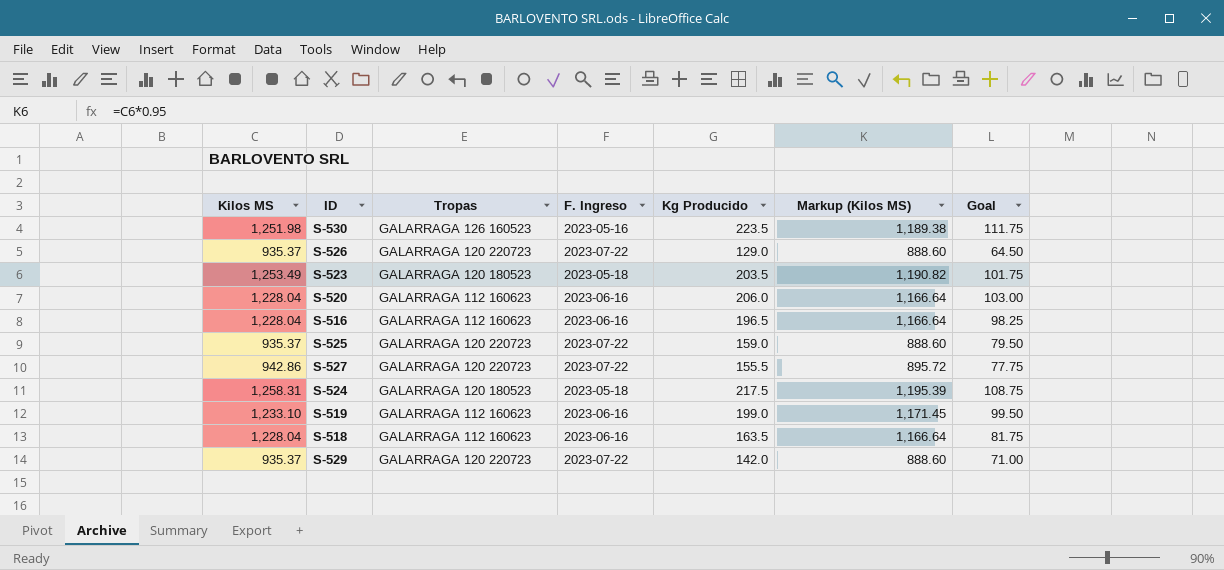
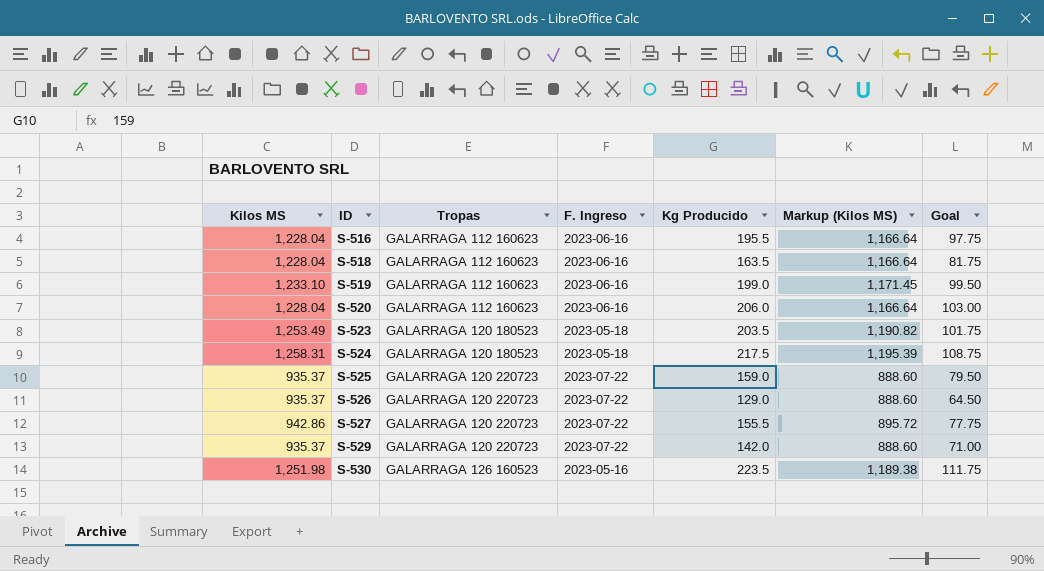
row order: none -> ID ascending
S-516 | Kg Producido: 196.5 -> 195.5
S-516 | Goal: 98.25 -> 97.75

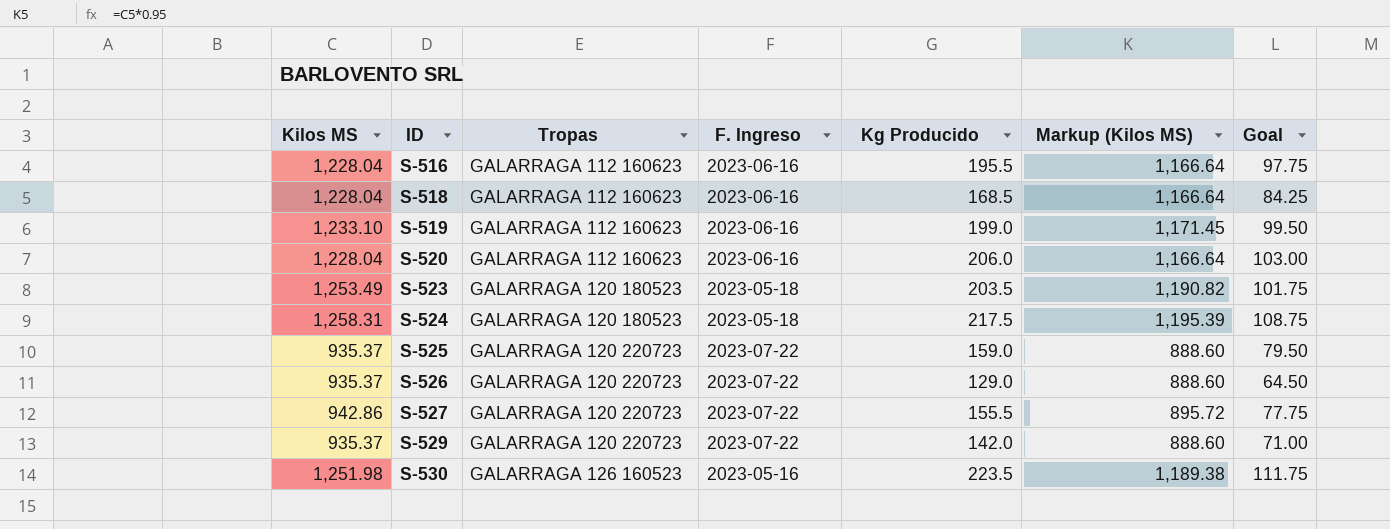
S-518 | Kg Producido: 163.5 -> 168.5
S-518 | Goal: 81.75 -> 84.25

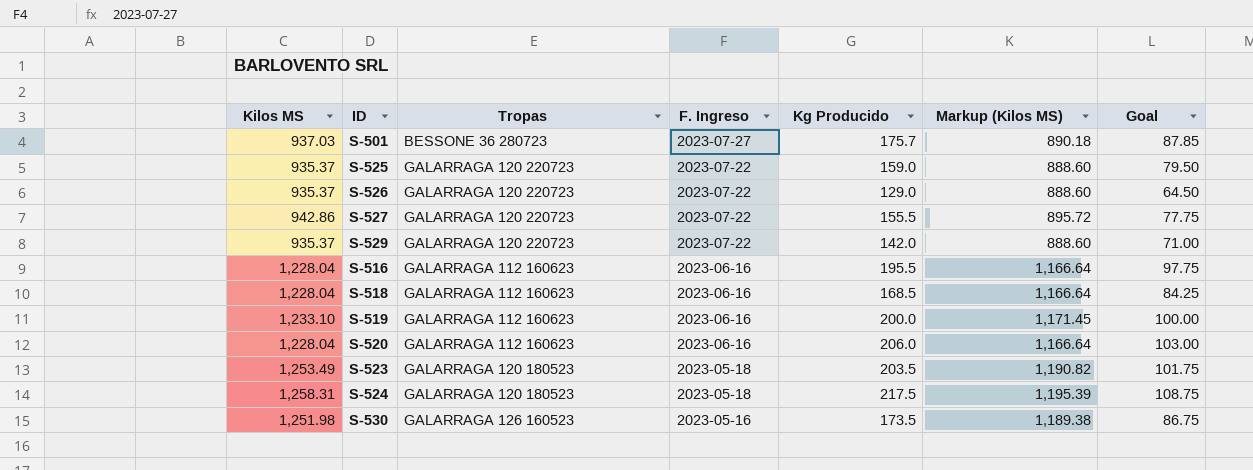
row order: ID ascending -> F. Ingreso descending
row S-501: none -> 937.03 | BESSONE 36 280723 | 2023-07-27 | 175.7 | 890.18 | 87.85
S-519 | Kg Producido: 199.0 -> 200.0
S-519 | Goal: 99.50 -> 100.00
S-530 | Kg Producido: 223.5 -> 173.5
S-530 | Goal: 111.75 -> 86.75

